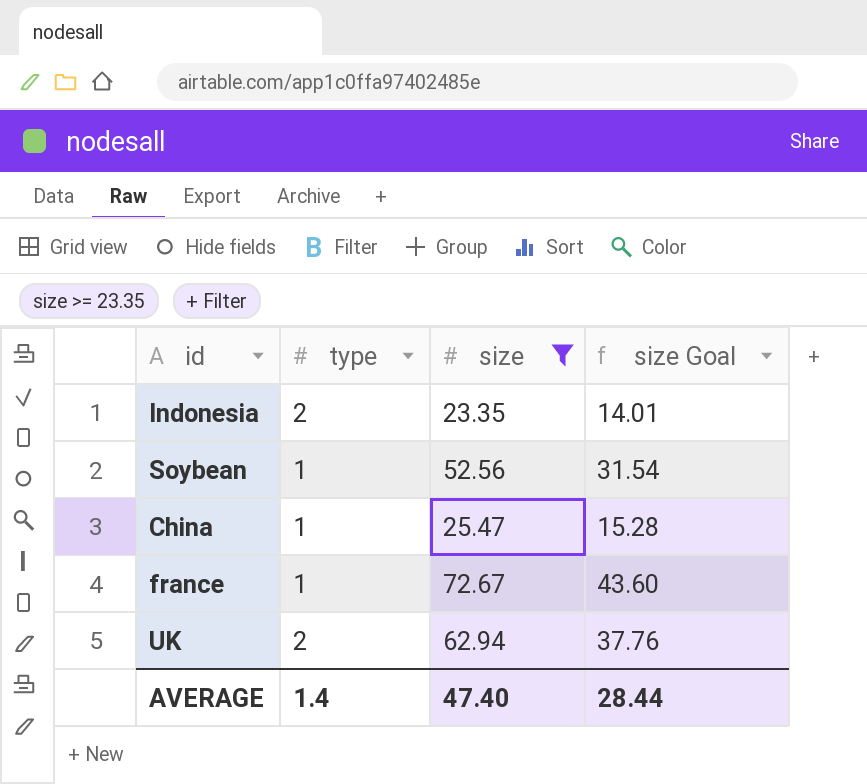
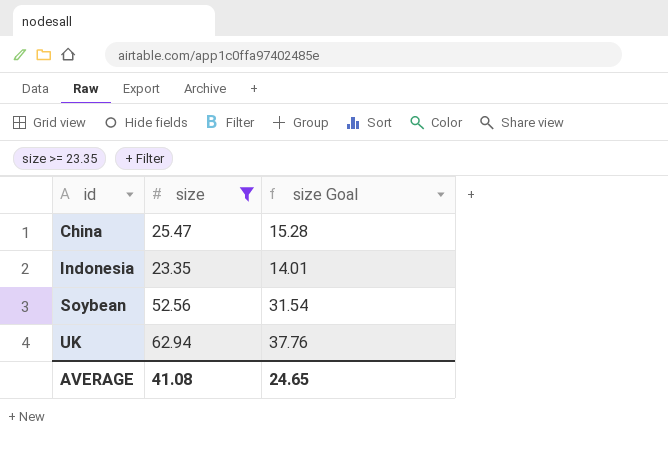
row order: none -> id ascending
column type | position: 2 -> none
row france: 1 | 72.67 | 43.60 -> none
AVERAGE | size: 47.40 -> 41.08
AVERAGE | size Goal: 28.44 -> 24.65

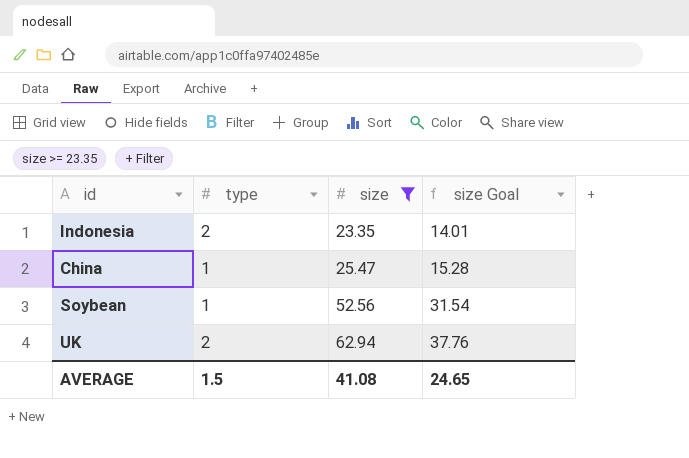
row order: id ascending -> size ascending
column type | position: none -> 2

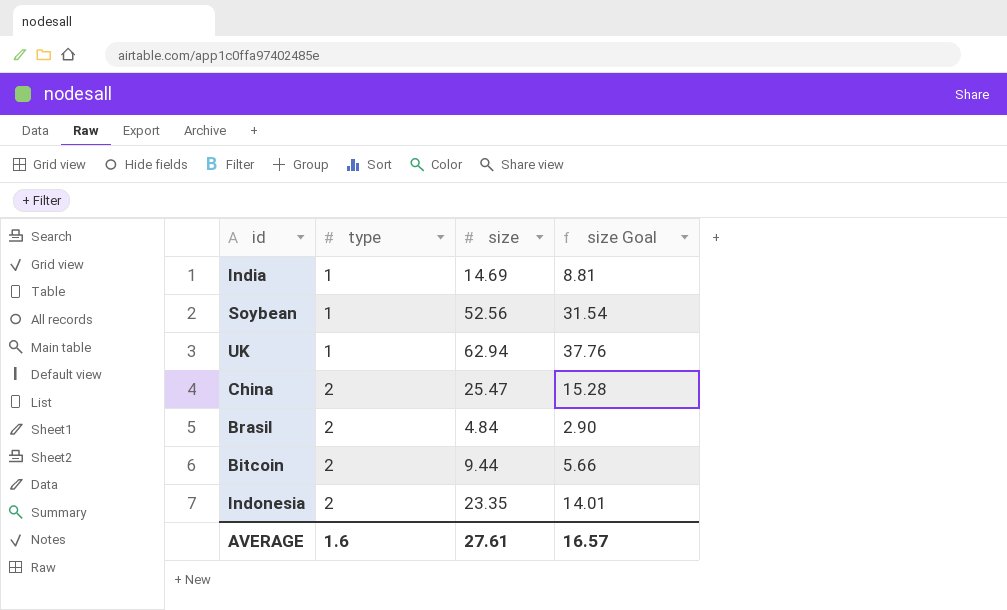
filter: size >= 23.35 -> none
row order: size ascending -> type ascending
UK | type: 2 -> 1
China | type: 1 -> 2
AVERAGE | type: 1.5 -> 1.6
AVERAGE | size: 41.08 -> 27.61
AVERAGE | size Goal: 24.65 -> 16.57

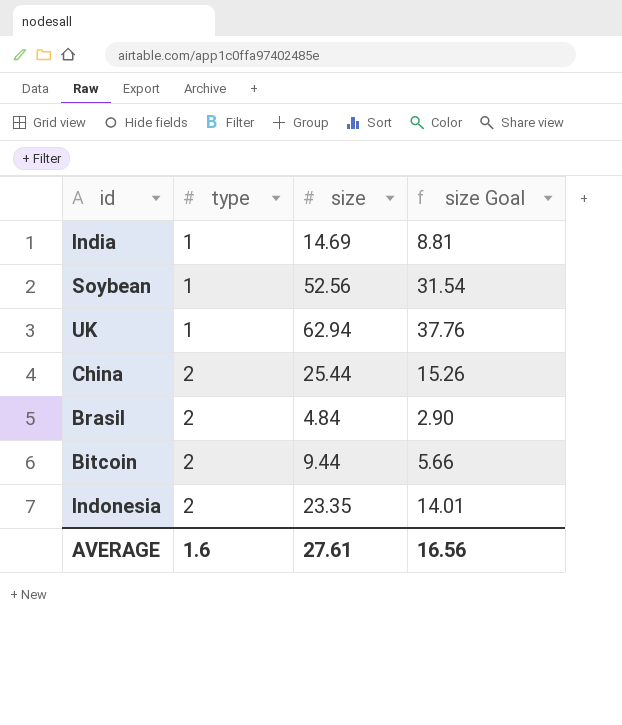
China | size: 25.47 -> 25.44
China | size Goal: 15.28 -> 15.26
AVERAGE | size Goal: 16.57 -> 16.56

